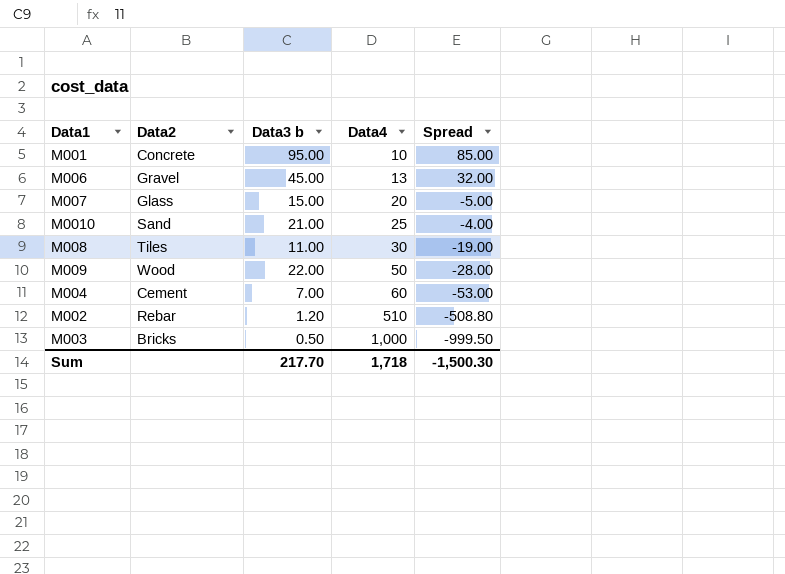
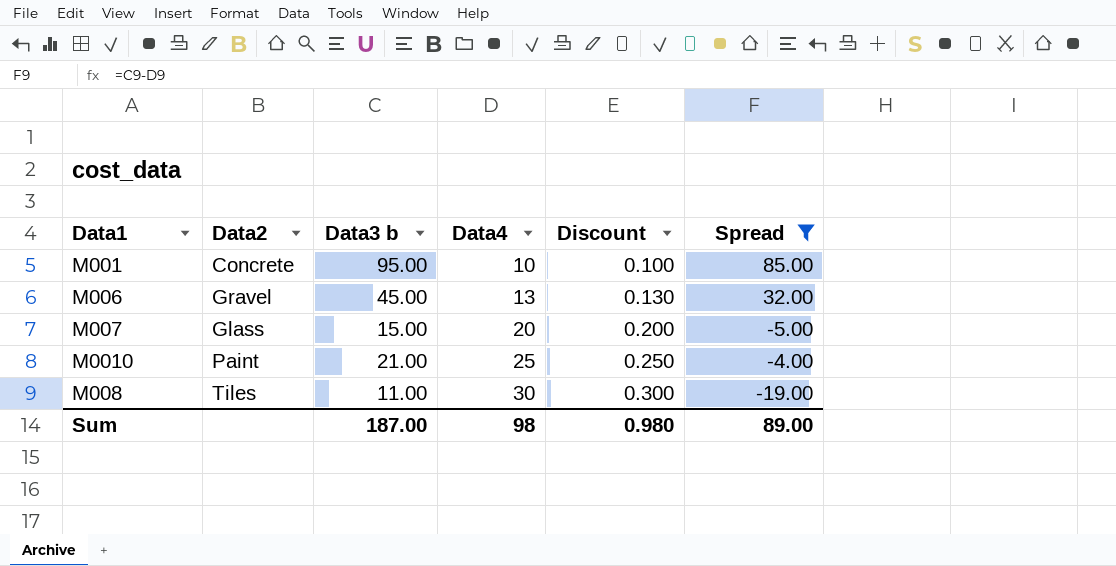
filter: none -> Spread >= -19.00
column Discount | formula: none -> [Data4] * 0.01
M0010 | Data2: Sand -> Paint
Sum | Data3 b: 217.70 -> 187.00
Sum | Data4: 1,718 -> 98
Sum | Spread: -1,500.30 -> 89.00

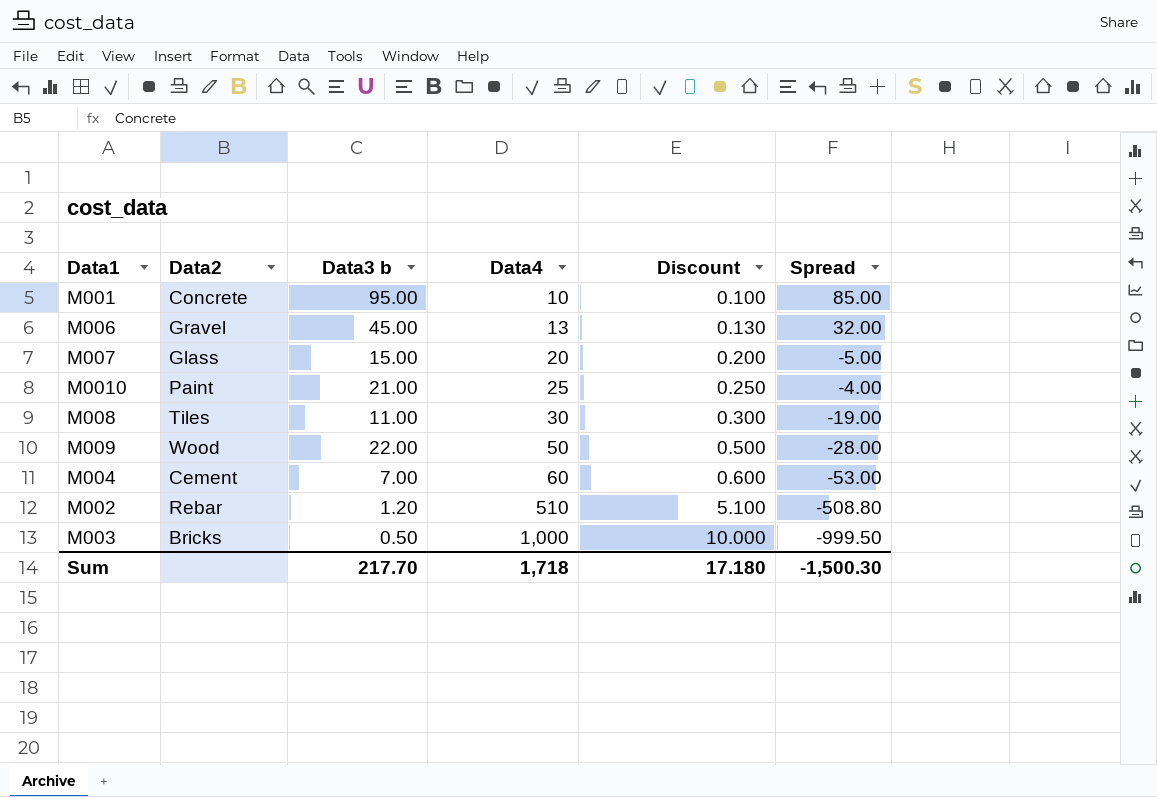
filter: Spread >= -19.00 -> none
Sum | Data3 b: 187.00 -> 217.70
Sum | Data4: 98 -> 1,718
Sum | Discount: 0.980 -> 17.180
Sum | Spread: 89.00 -> -1,500.30

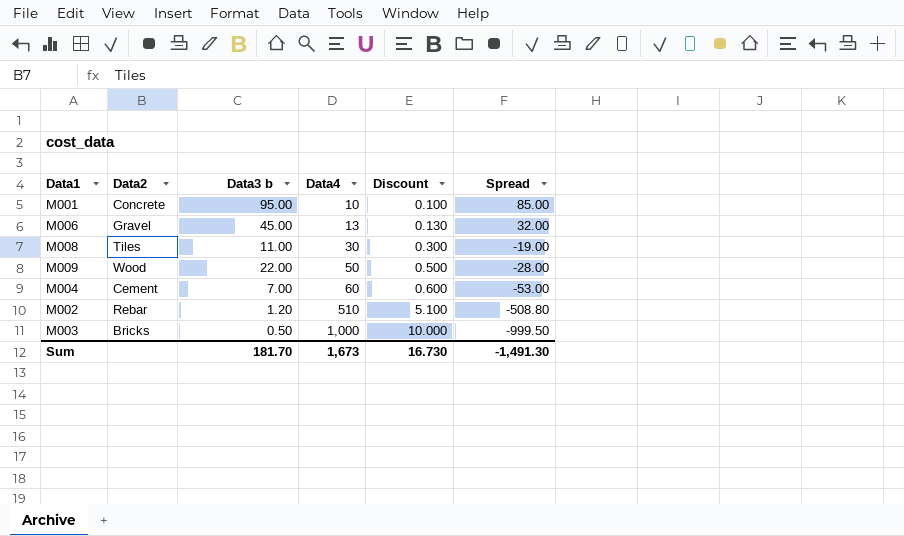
row M007: Glass | 15.00 | 20 | 0.200 | -5.00 -> none
row M0010: Paint | 21.00 | 25 | 0.250 | -4.00 -> none
Sum | Data3 b: 217.70 -> 181.70
Sum | Data4: 1,718 -> 1,673
Sum | Discount: 17.180 -> 16.730
Sum | Spread: -1,500.30 -> -1,491.30

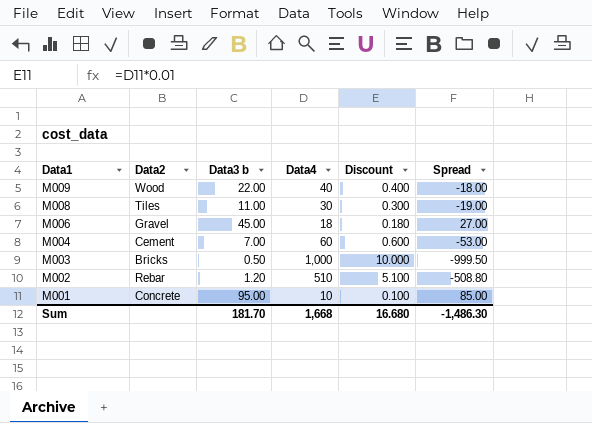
row order: Data4 ascending -> Data1 descending
M009 | Data4: 50 -> 40
M009 | Discount: 0.500 -> 0.400
M009 | Spread: -28.00 -> -18.00
M006 | Data4: 13 -> 18
M006 | Discount: 0.130 -> 0.180
M006 | Spread: 32.00 -> 27.00
Sum | Data4: 1,673 -> 1,668
Sum | Discount: 16.730 -> 16.680
Sum | Spread: -1,491.30 -> -1,486.30

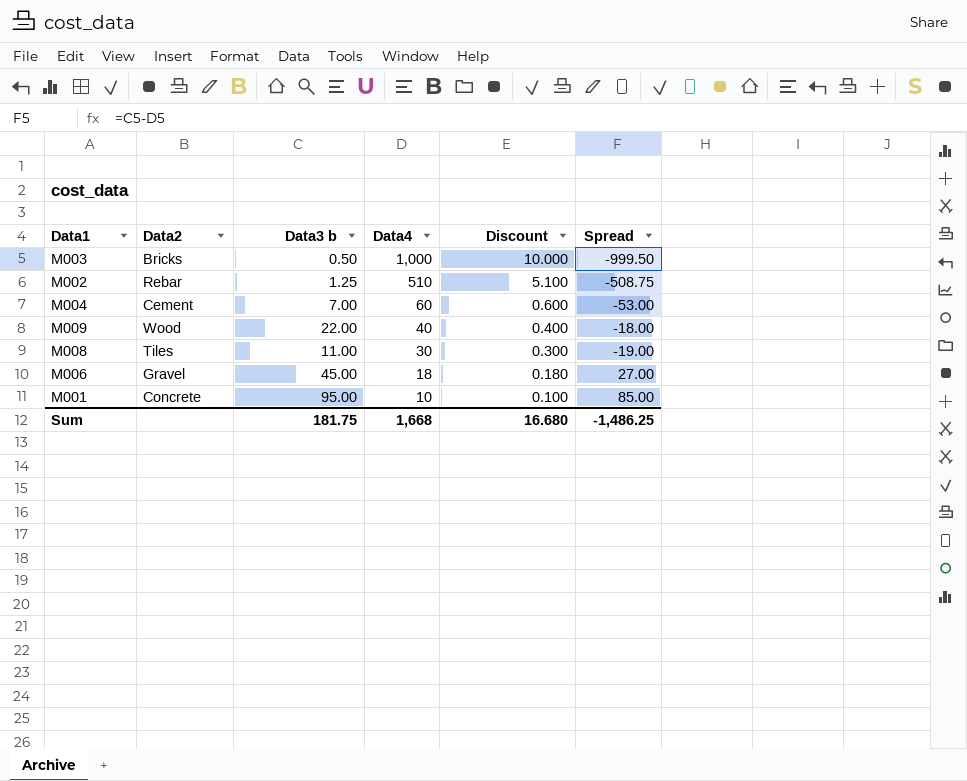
row order: Data1 descending -> Data4 descending
M002 | Data3 b: 1.20 -> 1.25
M002 | Spread: -508.80 -> -508.75
Sum | Data3 b: 181.70 -> 181.75
Sum | Spread: -1,486.30 -> -1,486.25

